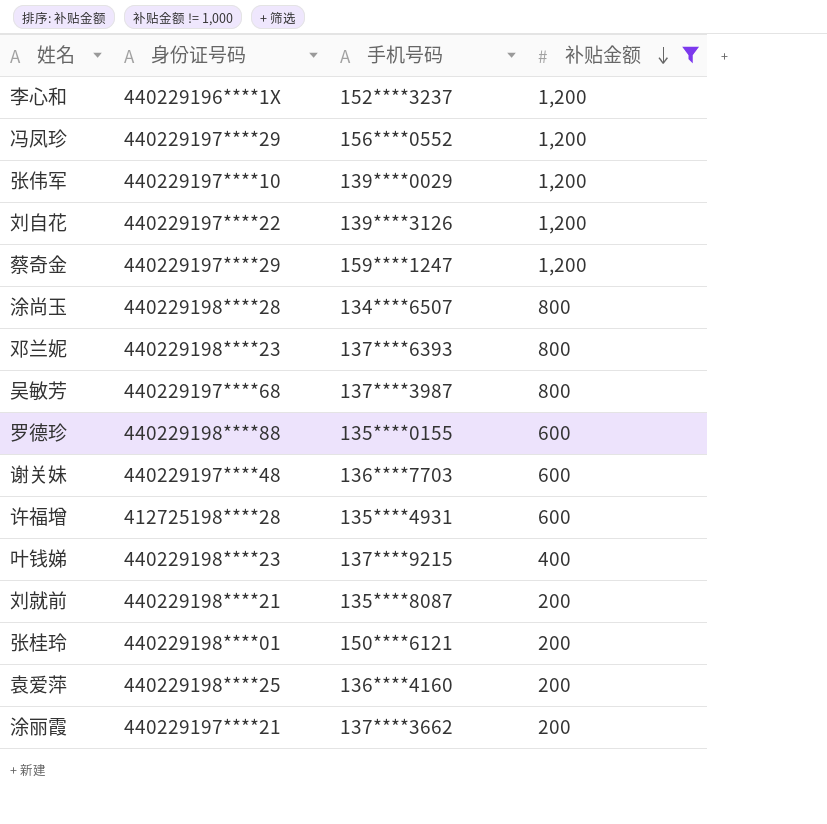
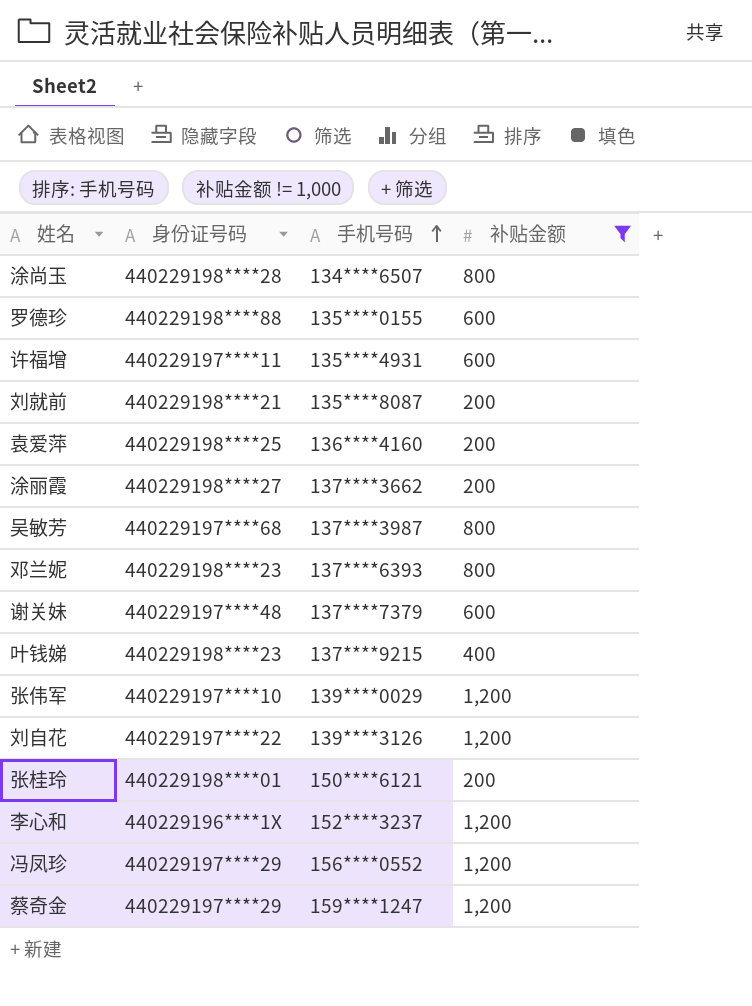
row order: 补贴金额 descending -> 手机号码 ascending
许福增 | 身份证号码: 412725198****28 -> 440229197****11
涂丽霞 | 身份证号码: 440229197****21 -> 440229198****27
谢关妹 | 手机号码: 136****7703 -> 137****7379

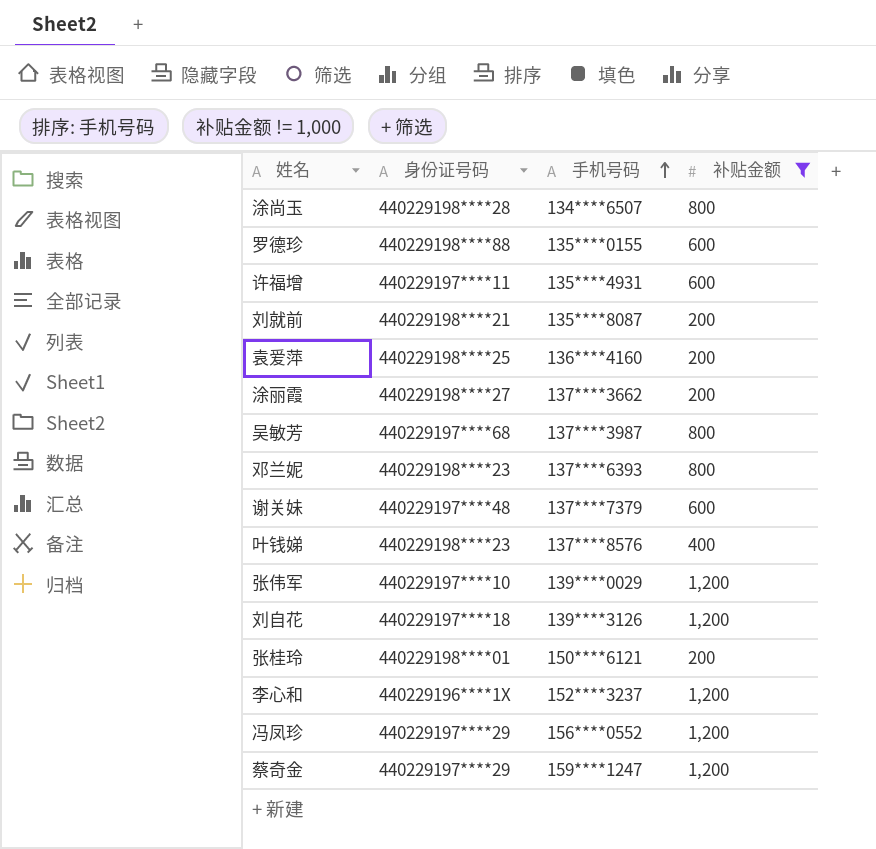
叶钱娣 | 手机号码: 137****9215 -> 137****8576
刘自花 | 身份证号码: 440229197****22 -> 440229197****18

